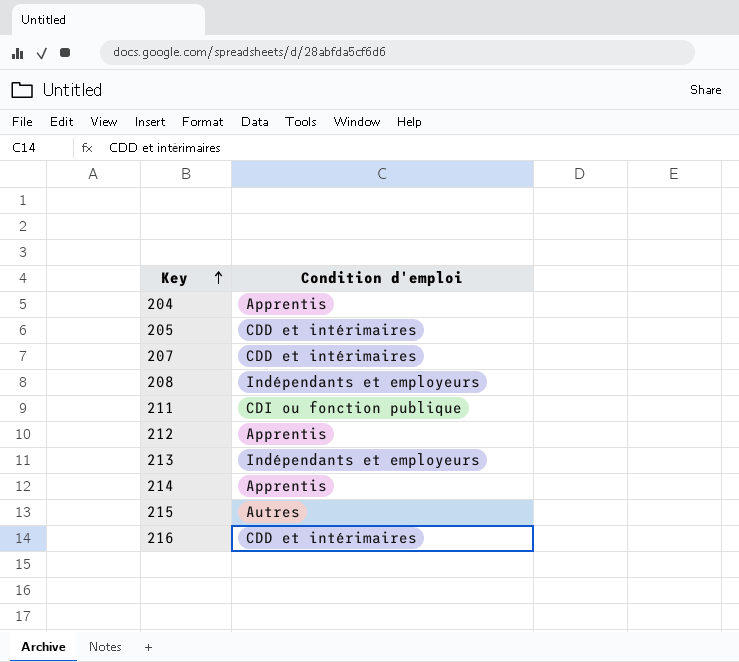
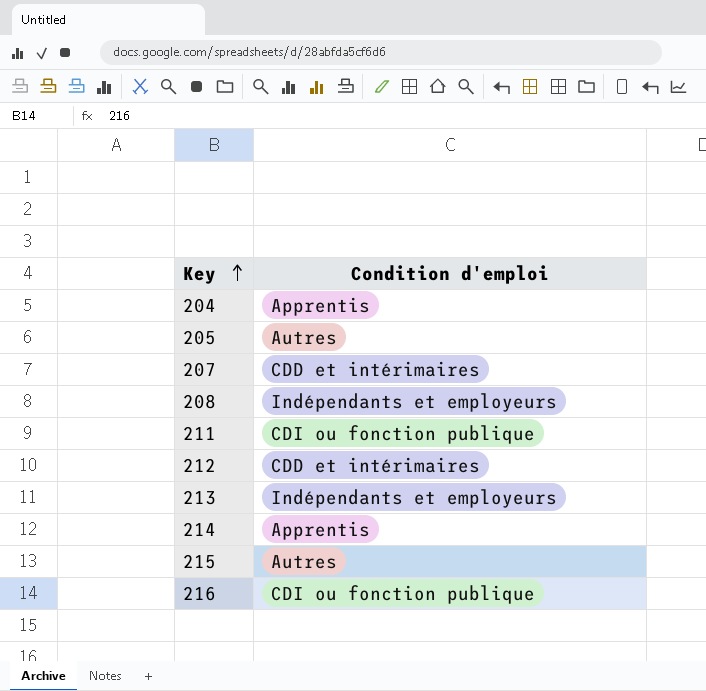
205 | Condition d'emploi: CDD et intérimaires -> Autres
212 | Condition d'emploi: Apprentis -> CDD et intérimaires
216 | Condition d'emploi: CDD et intérimaires -> CDI ou fonction publique

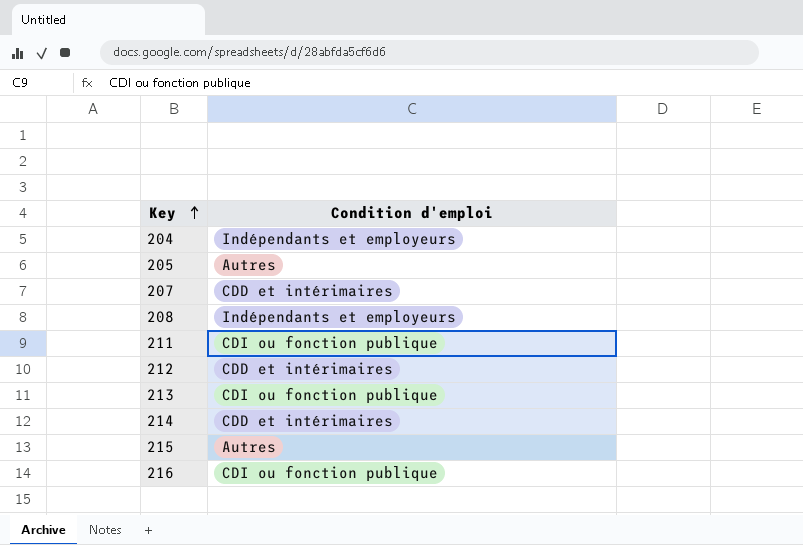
204 | Condition d'emploi: Apprentis -> Indépendants et employeurs
213 | Condition d'emploi: Indépendants et employeurs -> CDI ou fonction publique
214 | Condition d'emploi: Apprentis -> CDD et intérimaires

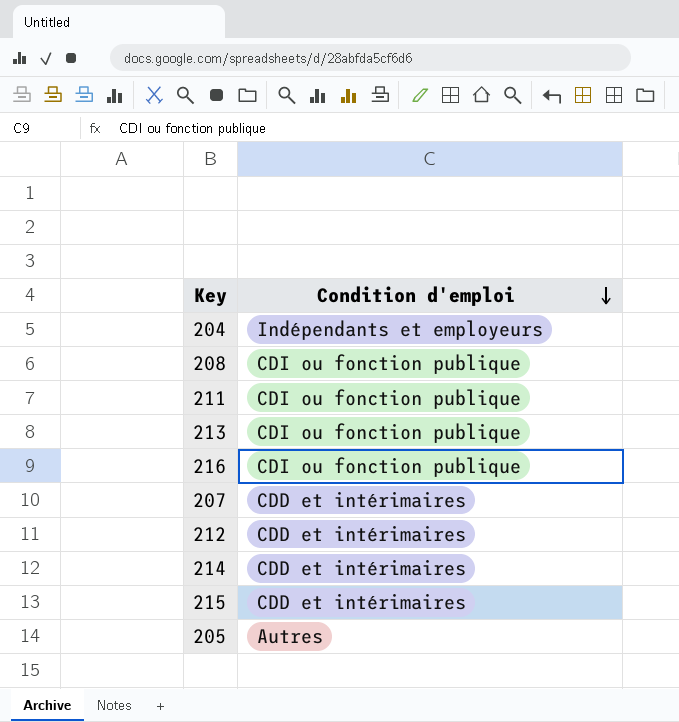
row order: Key ascending -> Condition d'emploi descending
208 | Condition d'emploi: Indépendants et employeurs -> CDI ou fonction publique
215 | Condition d'emploi: Autres -> CDD et intérimaires

